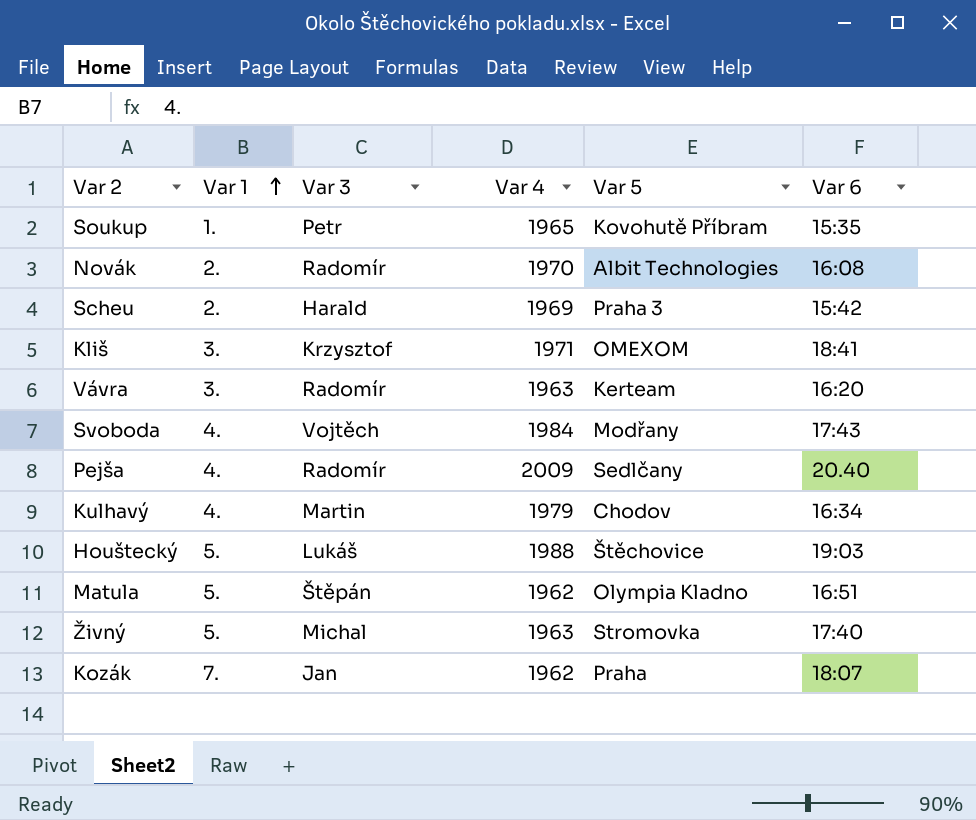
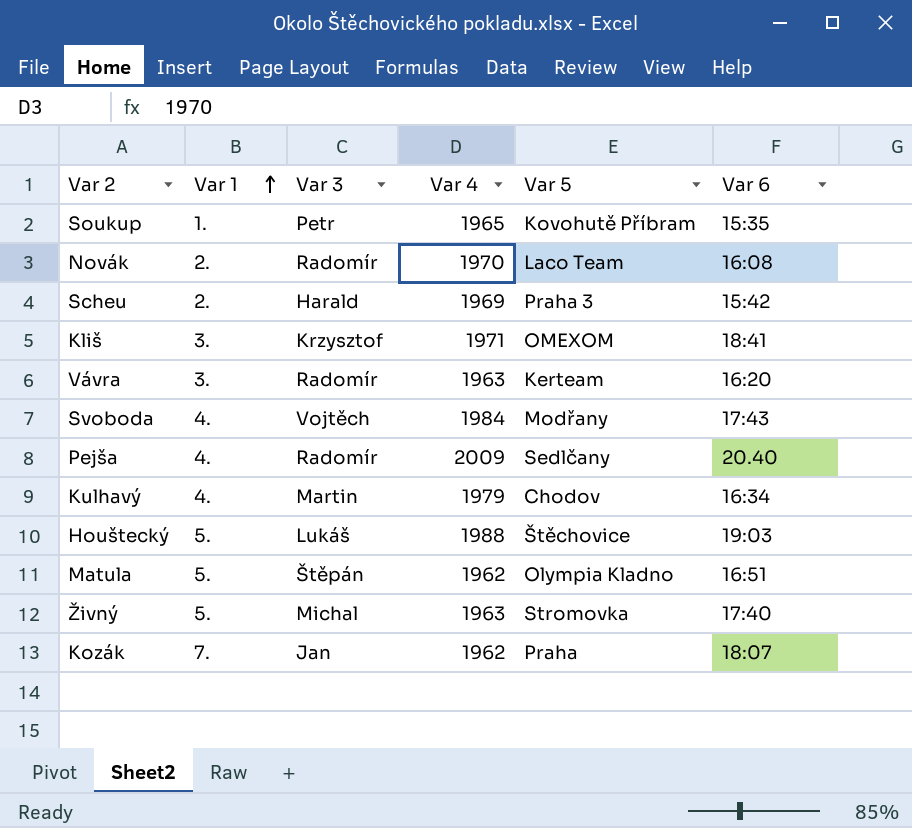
Novák | Var 5: Albit Technologies -> Laco Team

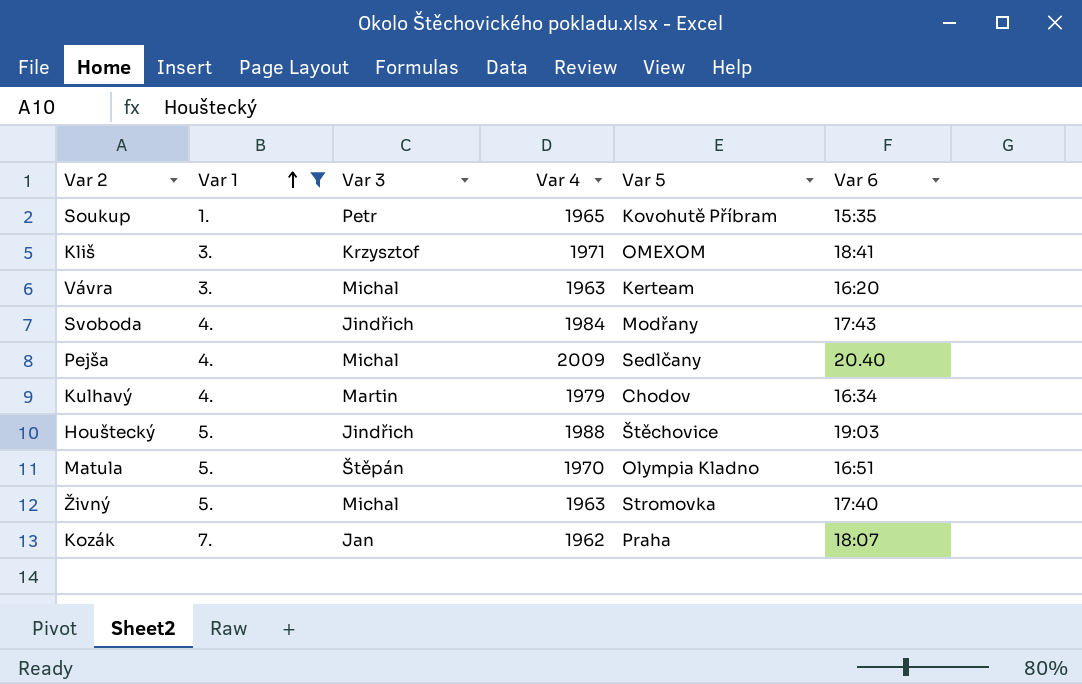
filter: none -> Var 1 != 2.
Vávra | Var 3: Radomír -> Michal
Svoboda | Var 3: Vojtěch -> Jindřich
Pejša | Var 3: Radomír -> Michal
Houštecký | Var 3: Lukáš -> Jindřich
Matula | Var 4: 1962 -> 1970

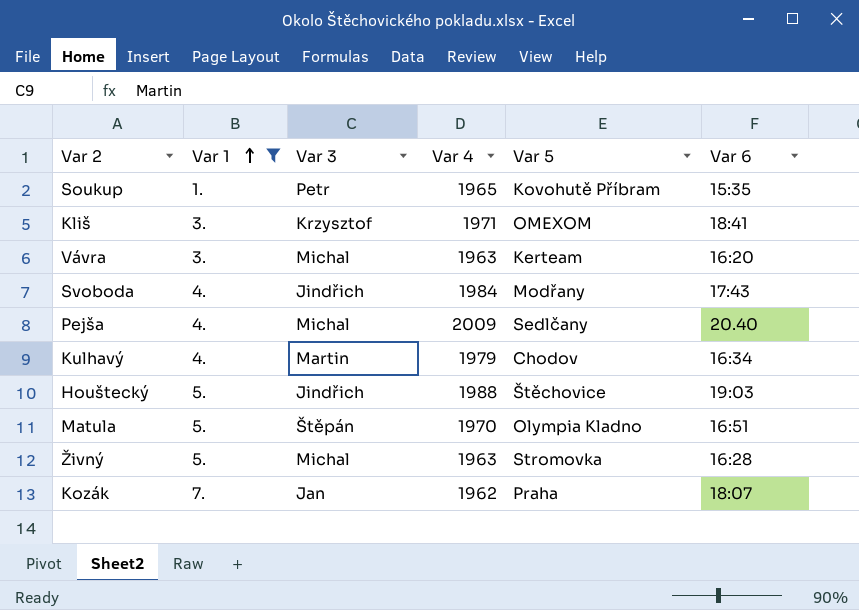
Živný | Var 6: 17:40 -> 16:28

